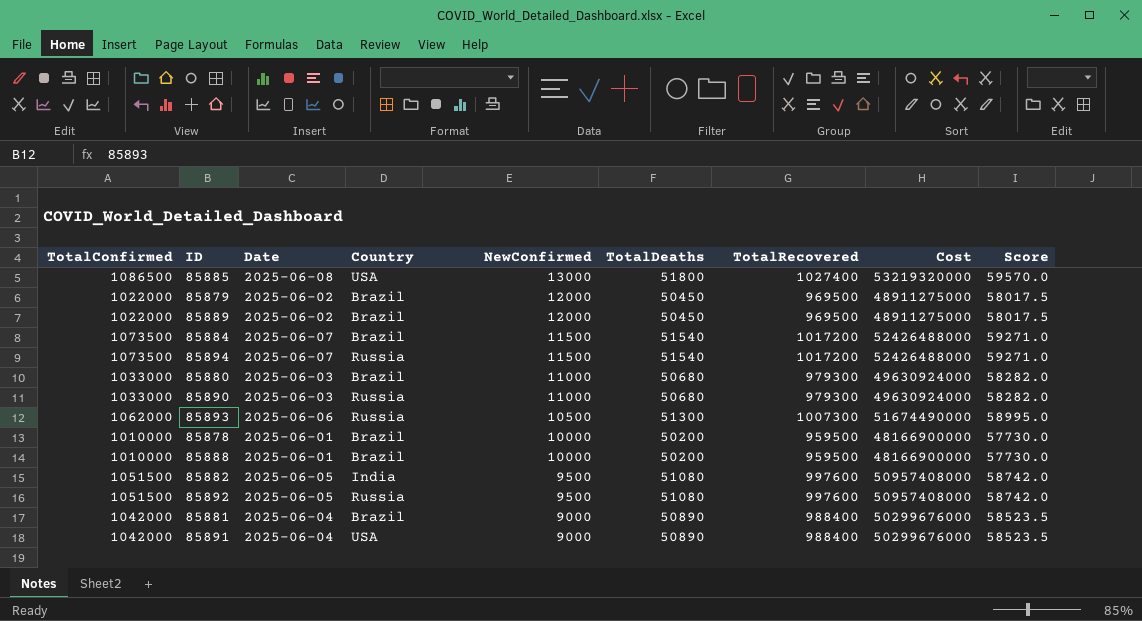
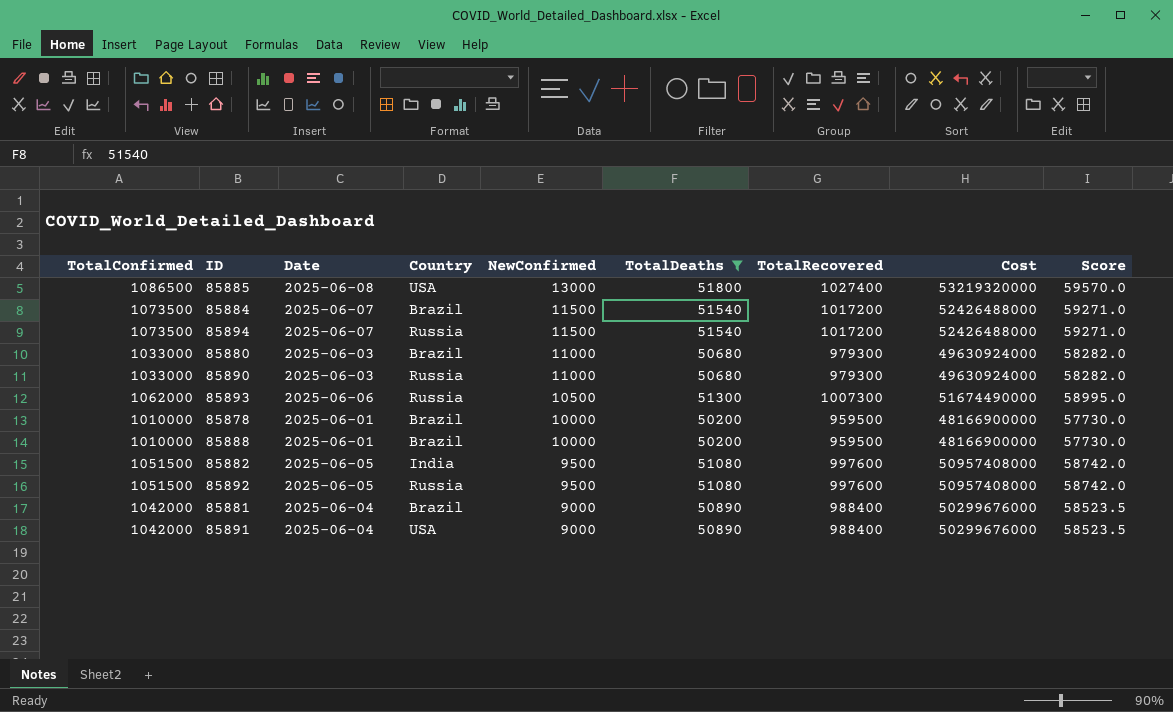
filter: none -> TotalDeaths != 50450

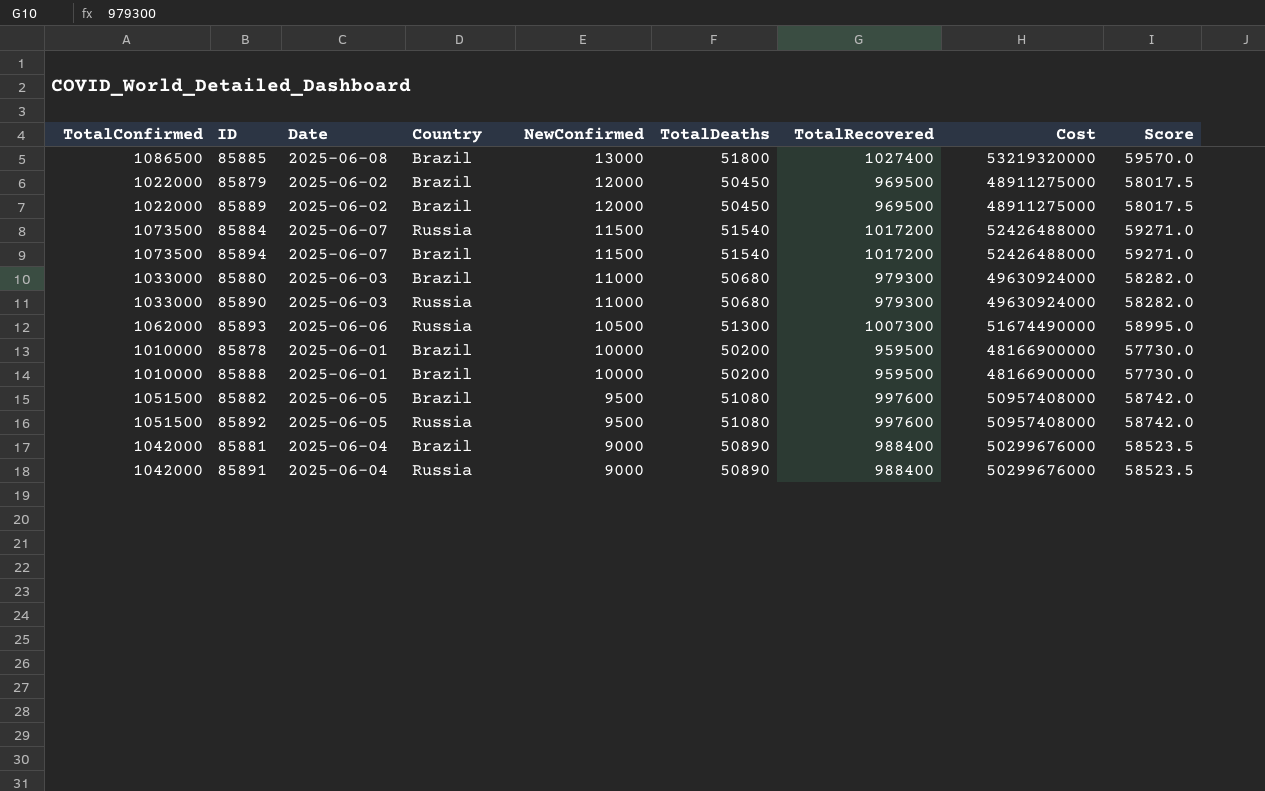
filter: TotalDeaths != 50450 -> none
85885 | Country: USA -> Brazil
85884 | Country: Brazil -> Russia
85894 | Country: Russia -> Brazil
85882 | Country: India -> Brazil
85891 | Country: USA -> Russia

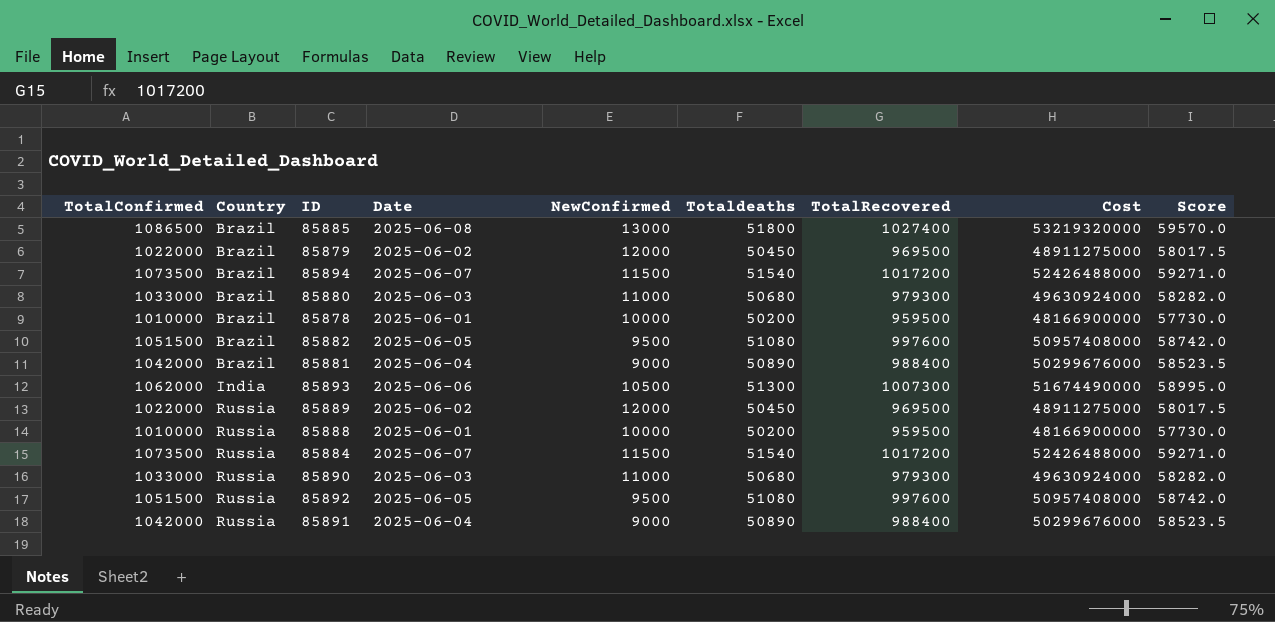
row order: NewConfirmed descending -> Country ascending
column Country | position: 4 -> 2
column name: TotalDeaths -> Totaldeaths
85893 | Country: Russia -> India
85889 | Country: Brazil -> Russia
85888 | Country: Brazil -> Russia

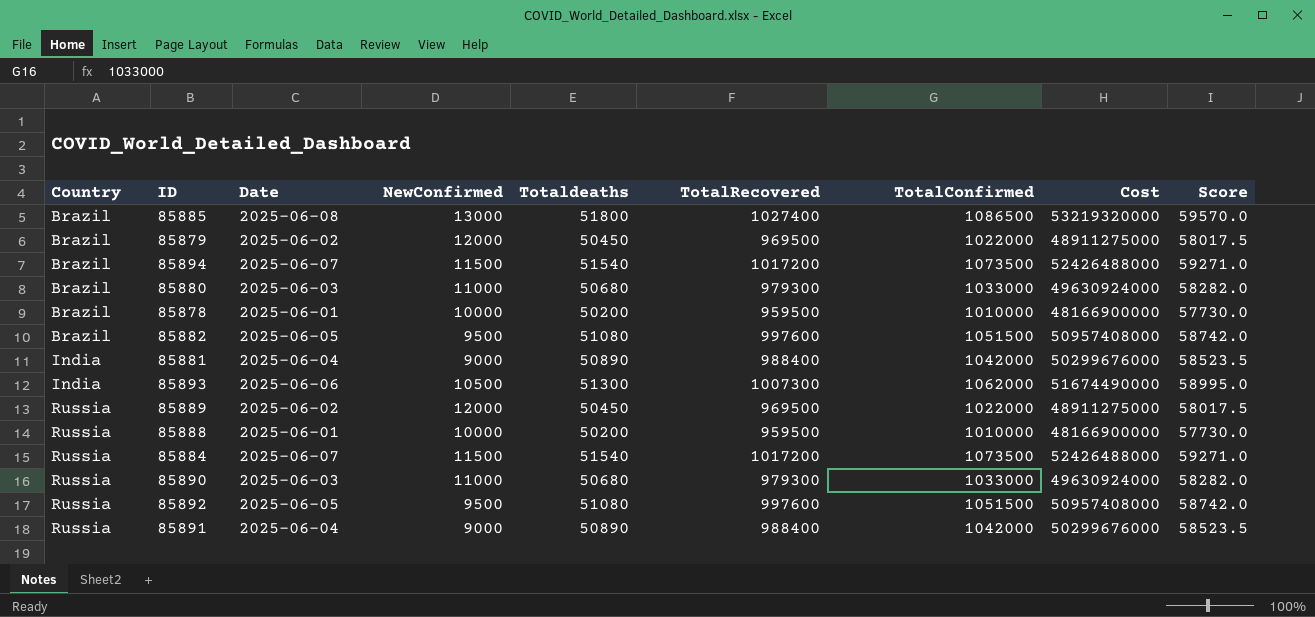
column TotalConfirmed | position: 1 -> 7
85881 | Country: Brazil -> India

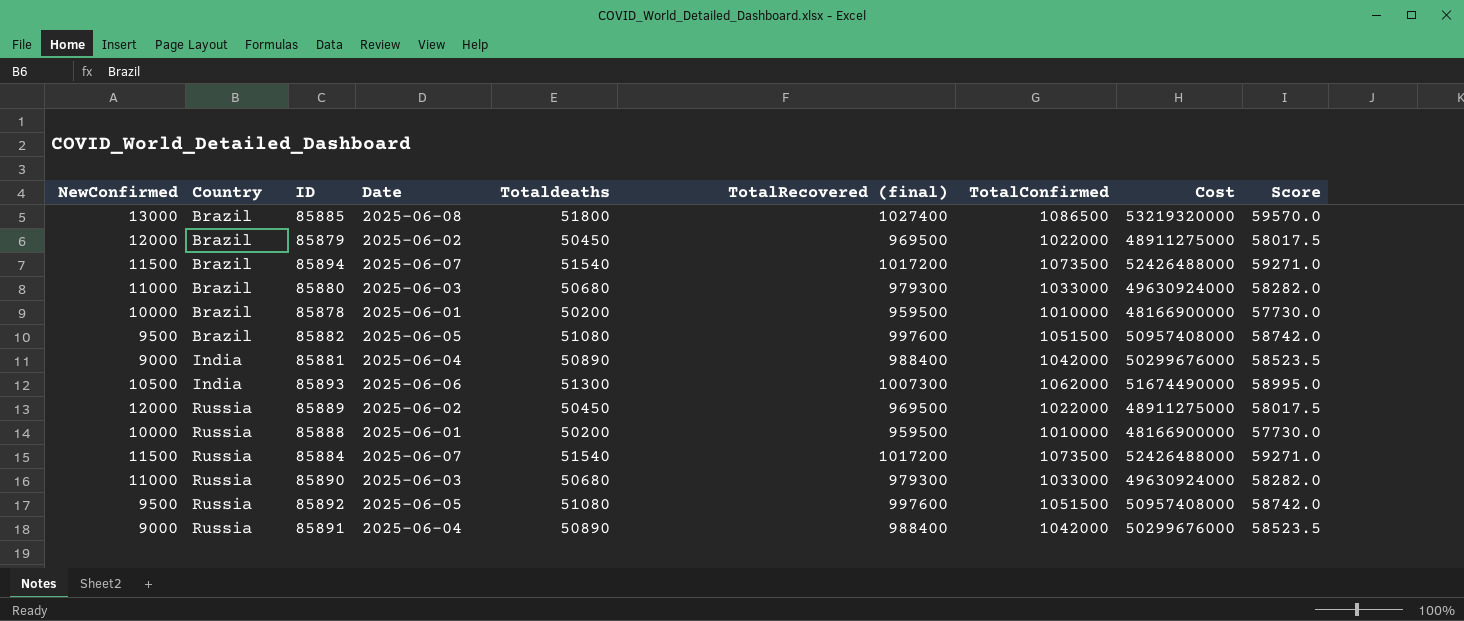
column NewConfirmed | position: 4 -> 1
column name: TotalRecovered -> TotalRecovered (final)

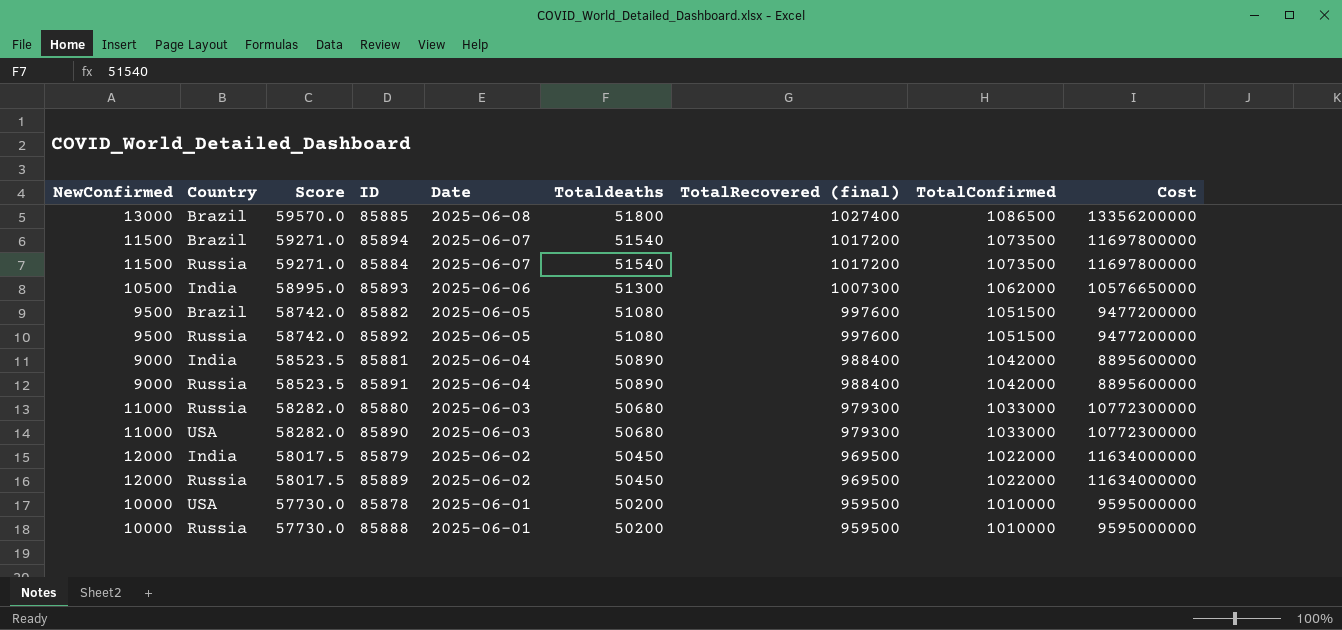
row order: Country ascending -> Score descending
column Score | position: 9 -> 3
column Cost | formula: [Totaldeaths] * [TotalRecovered (final)] -> [NewConfirmed] * [TotalRecovered (final)]
85880 | Country: Brazil -> Russia
85890 | Country: Russia -> USA
85879 | Country: Brazil -> India
85878 | Country: Brazil -> USA

